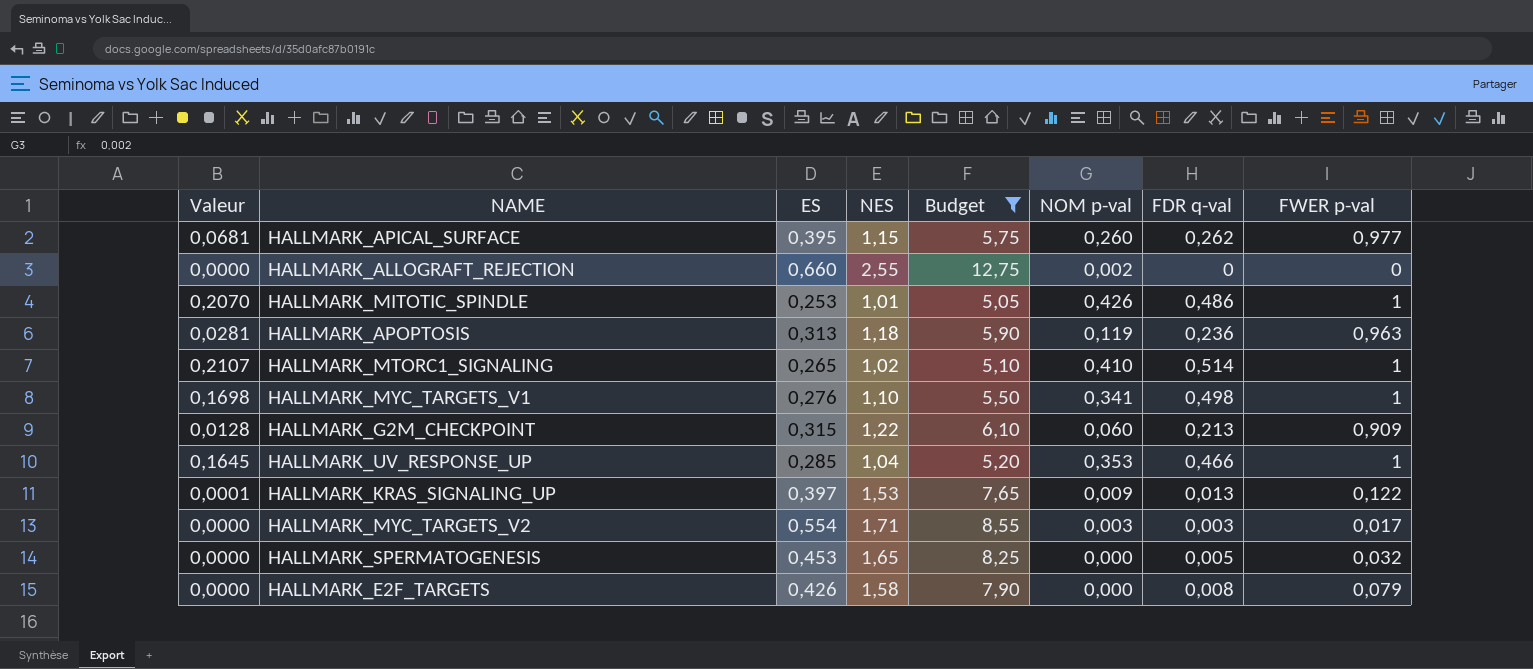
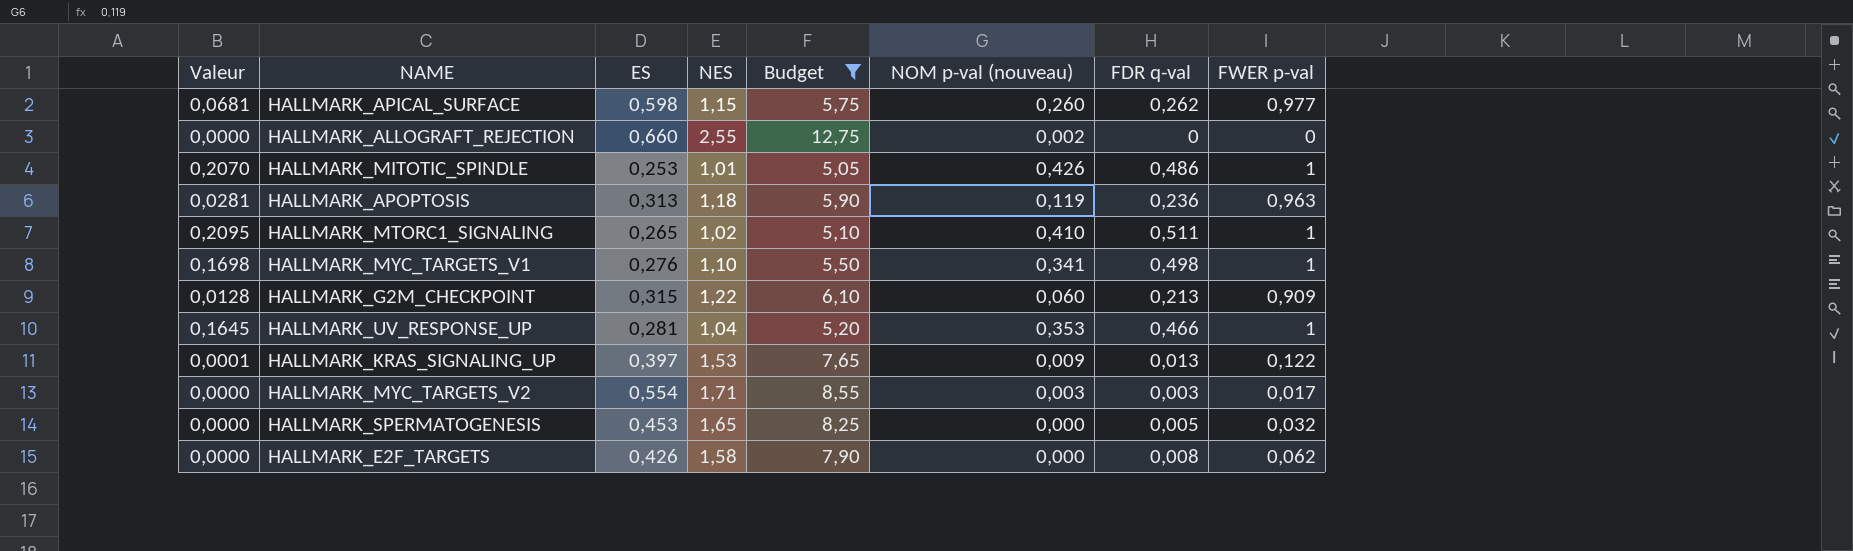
column name: NOM p-val -> NOM p-val (nouveau)
HALLMARK_APICAL_SURFACE | ES: 0,395 -> 0,598
HALLMARK_MTORC1_SIGNALING | Valeur: 0,2107 -> 0,2095
HALLMARK_MTORC1_SIGNALING | FDR q-val: 0,514 -> 0,511
HALLMARK_UV_RESPONSE_UP | ES: 0,285 -> 0,281
HALLMARK_E2F_TARGETS | FWER p-val: 0,079 -> 0,062

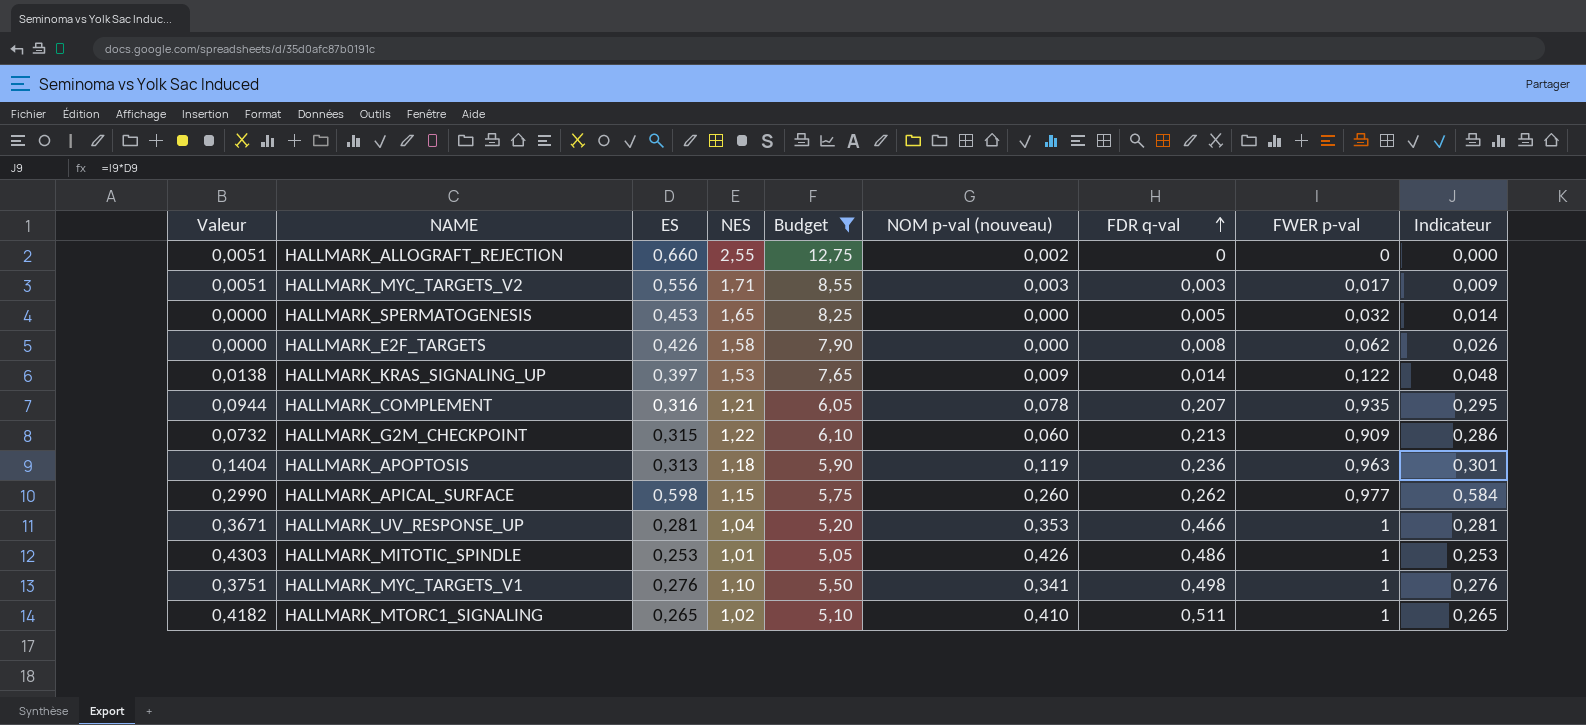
row order: none -> FDR q-val ascending
column Valeur | formula: [NOM p-val (nouveau)] * [FDR q-val] -> [NES] * [NOM p-val (nouveau)]
column Indicateur | formula: none -> [ES] * [FWER p-val]
HALLMARK_MYC_TARGETS_V2 | ES: 0,554 -> 0,556
HALLMARK_KRAS_SIGNALING_UP | FDR q-val: 0,013 -> 0,014
row HALLMARK_COMPLEMENT: none -> 0,0944 | 0,316 | 1,21 | 6,05 | 0,078 | 0,207 | 0,935 | 0,295

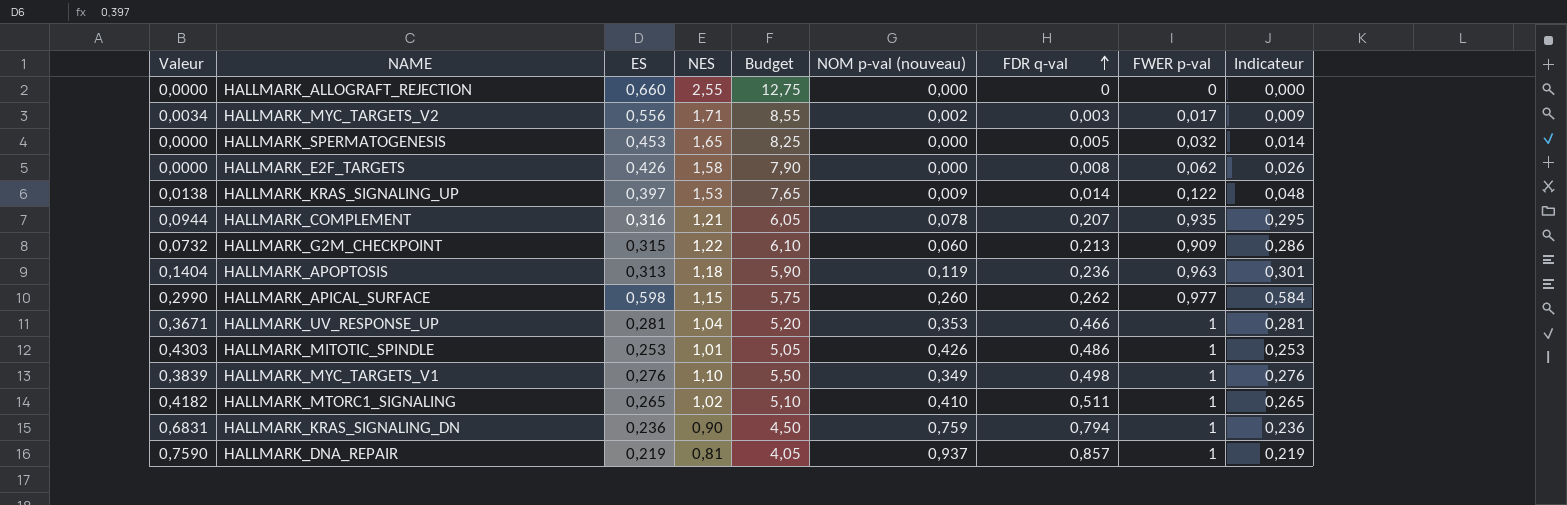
filter: Budget >= 5,05 -> none
HALLMARK_ALLOGRAFT_REJECTION | Valeur: 0,0051 -> 0,0000
HALLMARK_ALLOGRAFT_REJECTION | NOM p-val (nouveau): 0,002 -> 0,000
HALLMARK_MYC_TARGETS_V2 | Valeur: 0,0051 -> 0,0034
HALLMARK_MYC_TARGETS_V2 | NOM p-val (nouveau): 0,003 -> 0,002
HALLMARK_MYC_TARGETS_V1 | Valeur: 0,3751 -> 0,3839
HALLMARK_MYC_TARGETS_V1 | NOM p-val (nouveau): 0,341 -> 0,349

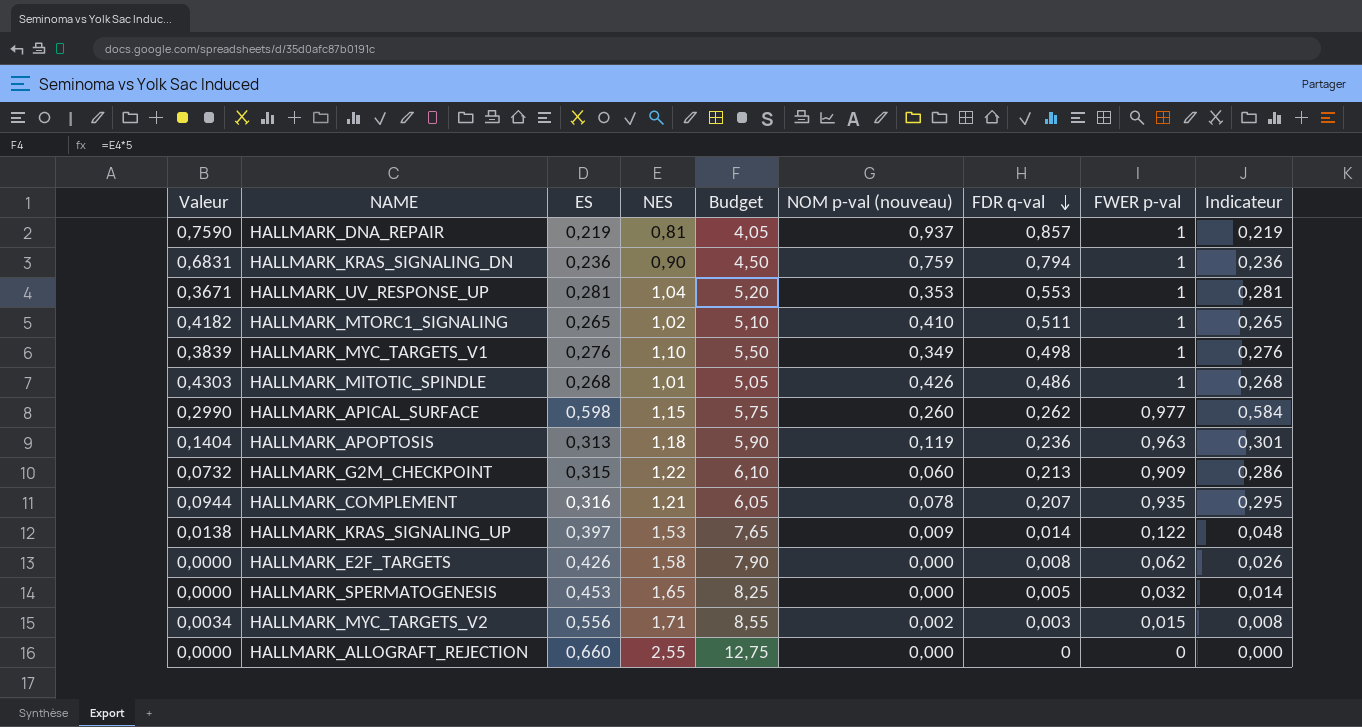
row order: FDR q-val ascending -> FDR q-val descending
HALLMARK_UV_RESPONSE_UP | FDR q-val: 0,466 -> 0,553
HALLMARK_MITOTIC_SPINDLE | ES: 0,253 -> 0,268
HALLMARK_MITOTIC_SPINDLE | Indicateur: 0,253 -> 0,268
HALLMARK_MYC_TARGETS_V2 | FWER p-val: 0,017 -> 0,015
HALLMARK_MYC_TARGETS_V2 | Indicateur: 0,009 -> 0,008

